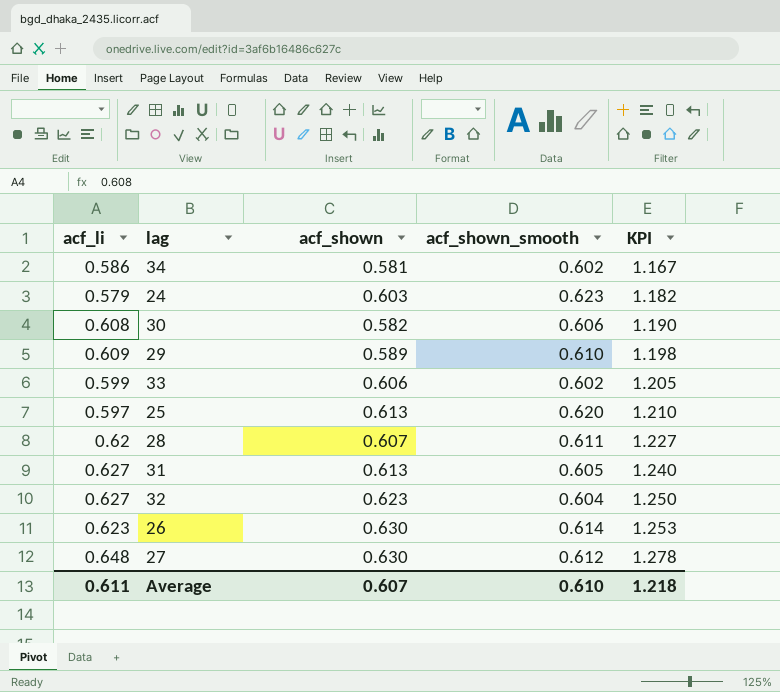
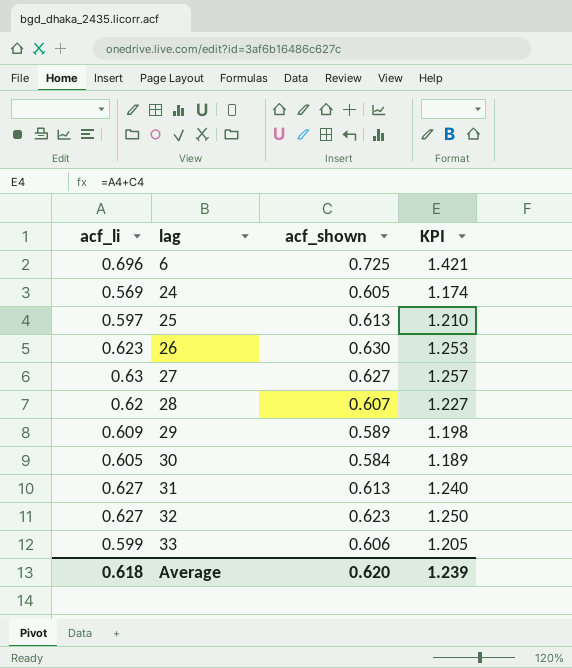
row order: KPI ascending -> lag ascending
column acf_shown_smooth | position: 4 -> none
row 34: 0.586 | 0.581 | 0.602 | 1.167 -> none
row 6: none -> 0.696 | 0.725 | 1.421
24 | acf_li: 0.579 -> 0.569
24 | acf_shown: 0.603 -> 0.605
24 | KPI: 1.182 -> 1.174
27 | acf_li: 0.648 -> 0.63
27 | acf_shown: 0.630 -> 0.627
27 | KPI: 1.278 -> 1.257
30 | acf_li: 0.608 -> 0.605
30 | acf_shown: 0.582 -> 0.584
30 | KPI: 1.190 -> 1.189
Average | acf_li: 0.611 -> 0.618
Average | acf_shown: 0.607 -> 0.620
Average | KPI: 1.218 -> 1.239

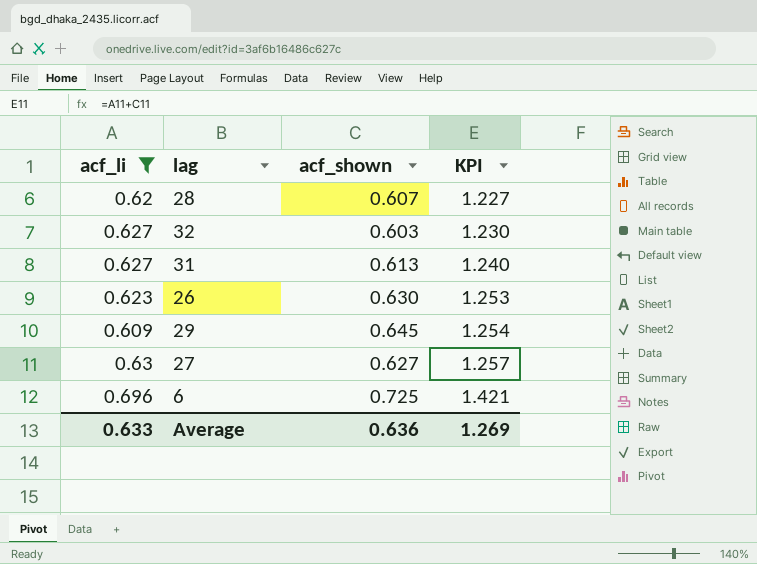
filter: none -> acf_li >= 0.609
row order: lag ascending -> KPI ascending
32 | acf_shown: 0.623 -> 0.603
32 | KPI: 1.250 -> 1.230
29 | acf_shown: 0.589 -> 0.645
29 | KPI: 1.198 -> 1.254
Average | acf_li: 0.618 -> 0.633
Average | acf_shown: 0.620 -> 0.636
Average | KPI: 1.239 -> 1.269

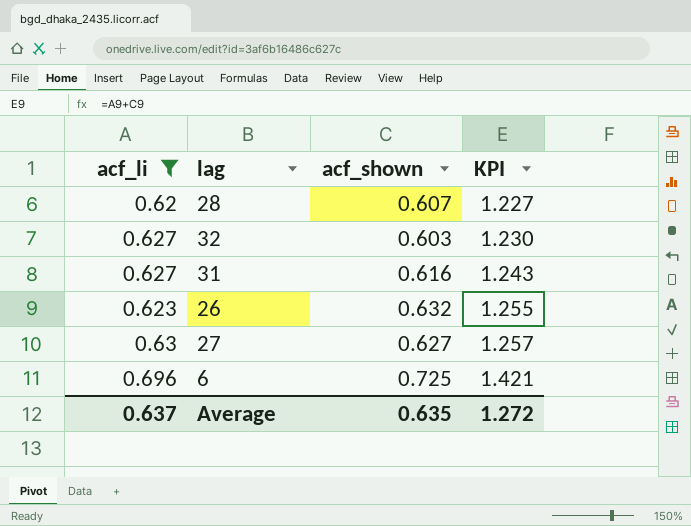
row 29: 0.609 | 0.645 | 1.254 -> none
31 | acf_shown: 0.613 -> 0.616
31 | KPI: 1.240 -> 1.243
26 | acf_shown: 0.630 -> 0.632
26 | KPI: 1.253 -> 1.255
Average | acf_li: 0.633 -> 0.637
Average | acf_shown: 0.636 -> 0.635
Average | KPI: 1.269 -> 1.272

